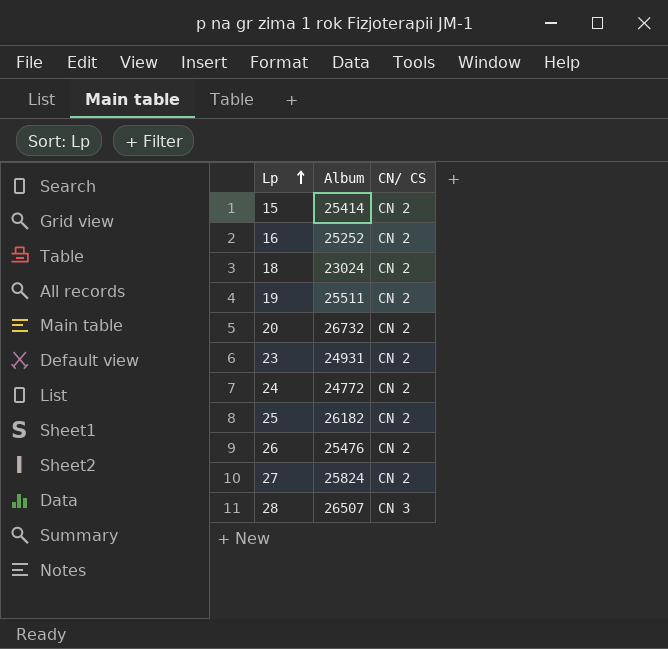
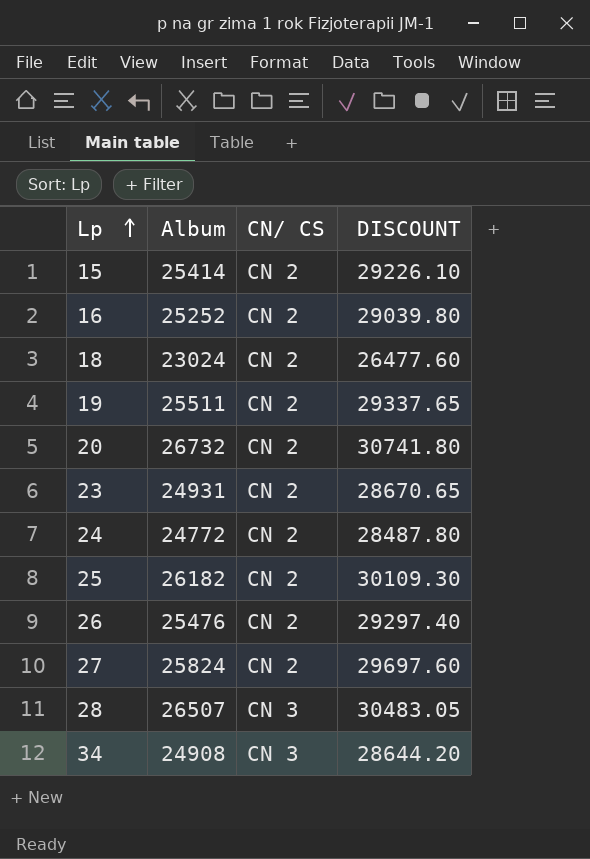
column DISCOUNT | formula: none -> [Album] * 1.15
row 34: none -> 24908 | CN 3 | 28644.20

